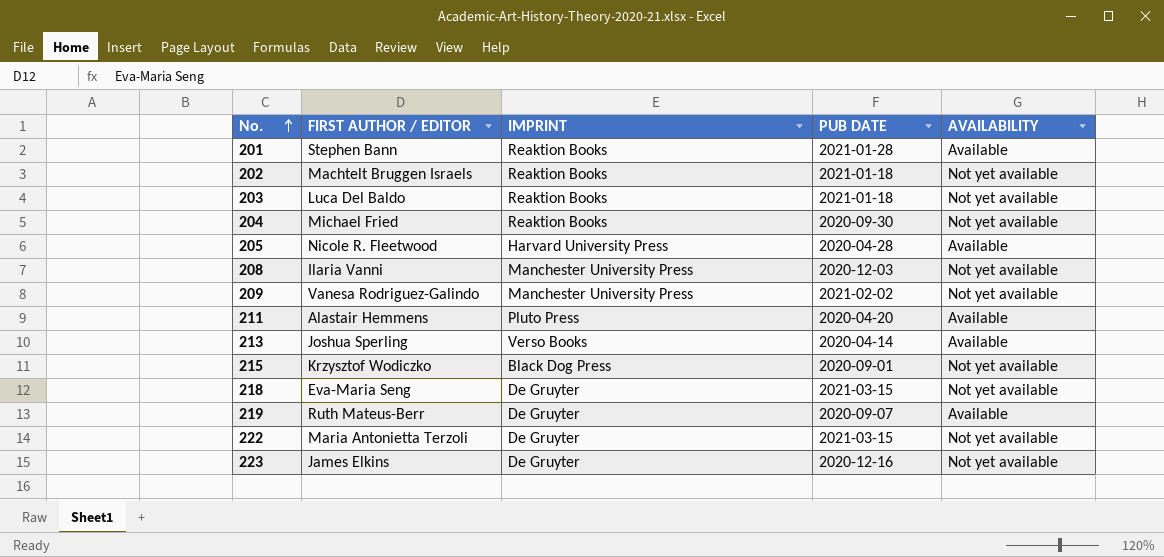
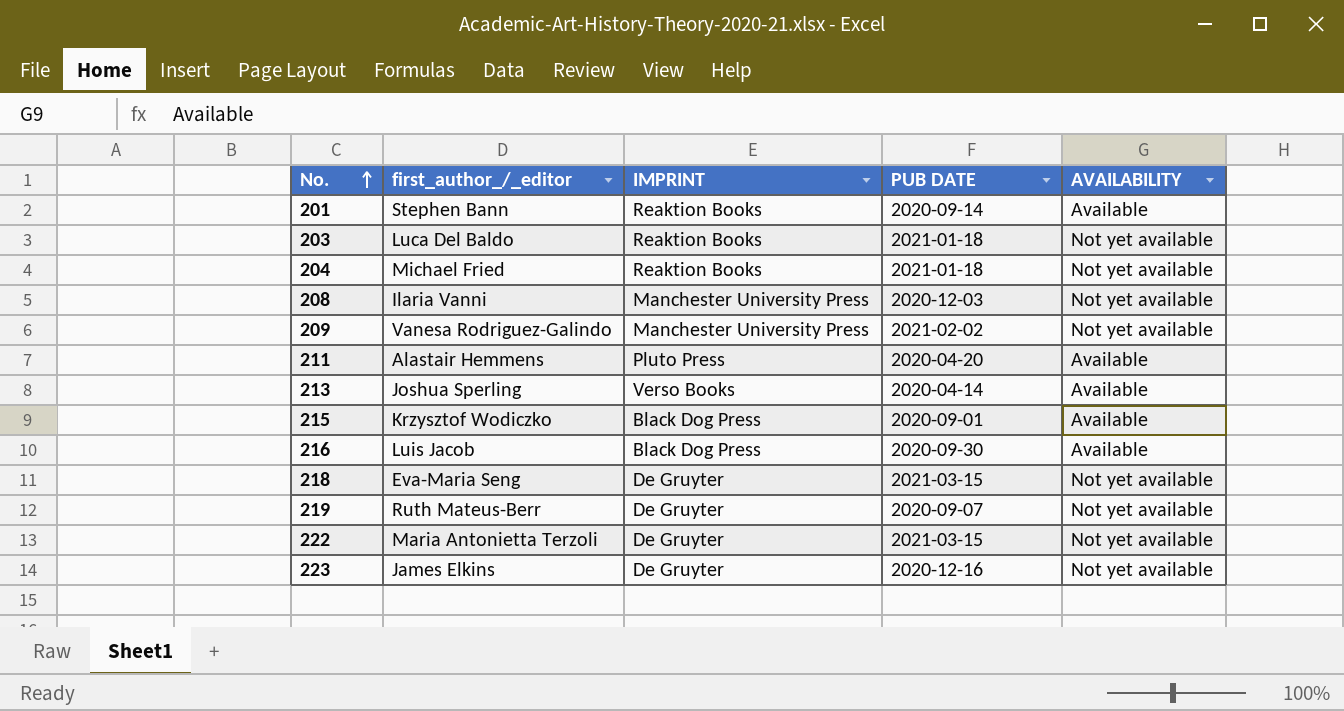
column name: FIRST AUTHOR / EDITOR -> first_author_/_editor
row 202: Machtelt Bruggen Israels | Reaktion Books | 2021-01-18 | Not yet available -> none
row 205: Nicole R. Fleetwood | Harvard University Press | 2020-04-28 | Available -> none
201 | PUB DATE: 2021-01-28 -> 2020-09-14
204 | PUB DATE: 2020-09-30 -> 2021-01-18
215 | AVAILABILITY: Not yet available -> Available
row 216: none -> Luis Jacob | Black Dog Press | 2020-09-30 | Available
219 | AVAILABILITY: Available -> Not yet available

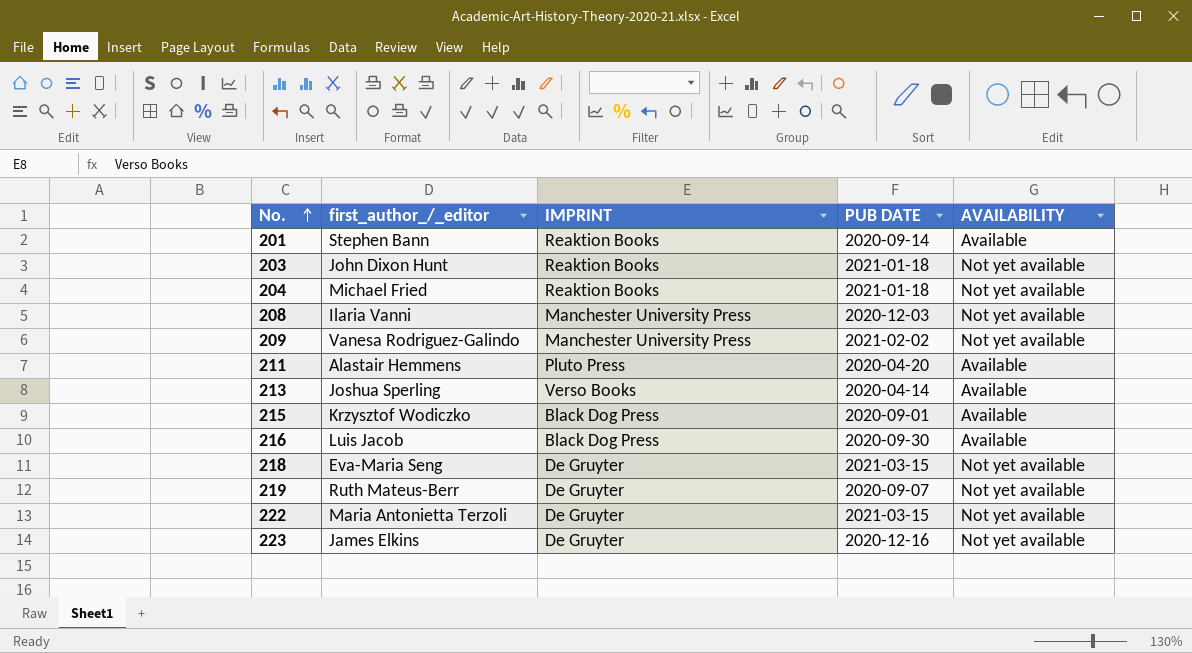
203 | first_author_/_editor: Luca Del Baldo -> John Dixon Hunt

